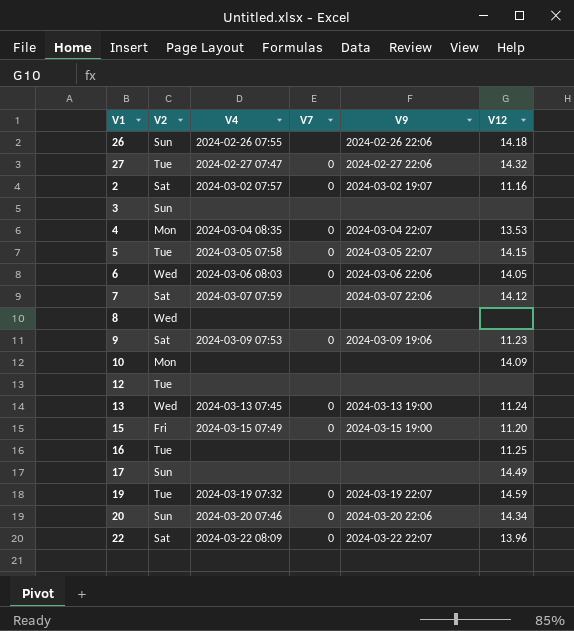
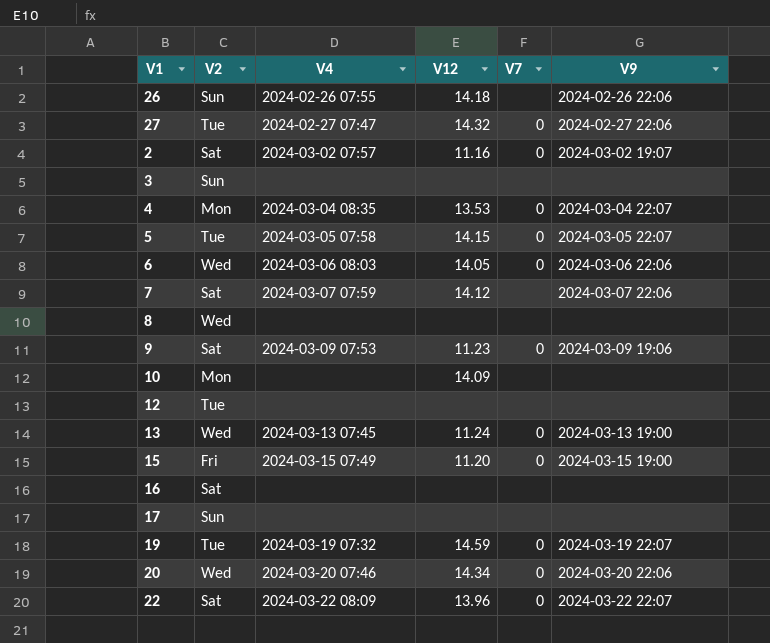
column V12 | position: 6 -> 4
16 | V2: Tue -> Sat
16 | V12: 11.25 -> none
17 | V12: 14.49 -> none
20 | V2: Sun -> Wed

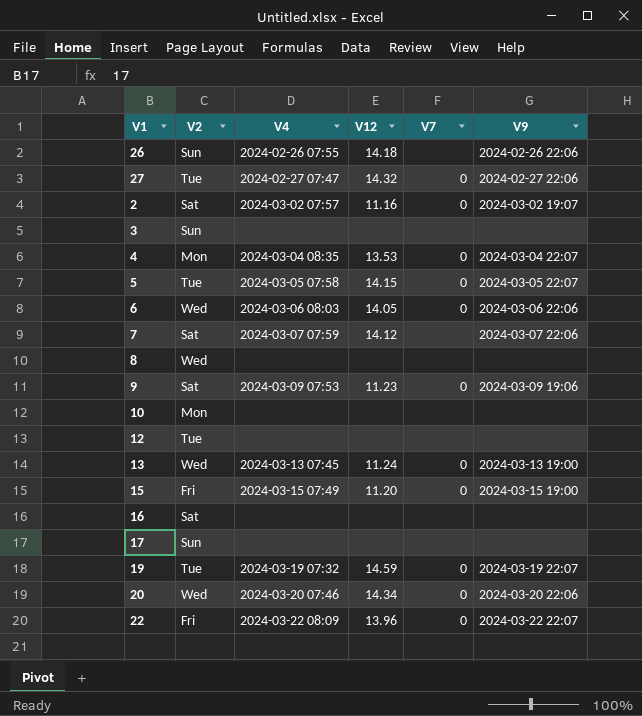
10 | V12: 14.09 -> none
22 | V2: Sat -> Fri

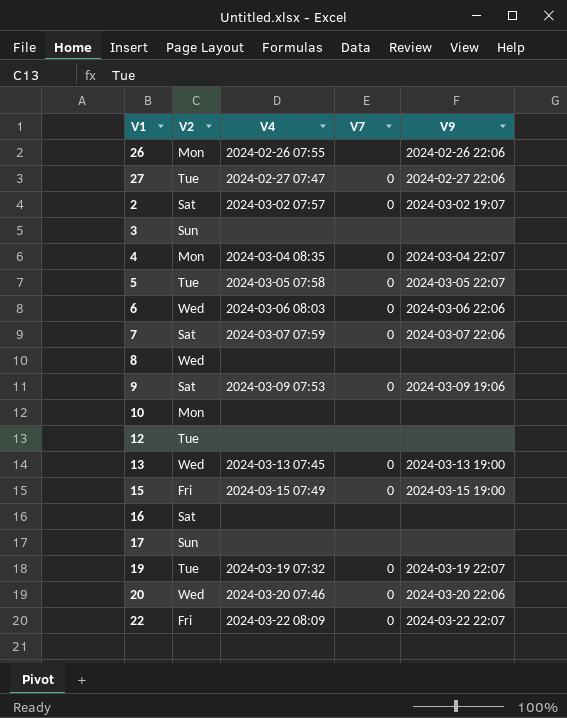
column V12 | position: 4 -> none
26 | V2: Sun -> Mon
7 | V7: none -> 0

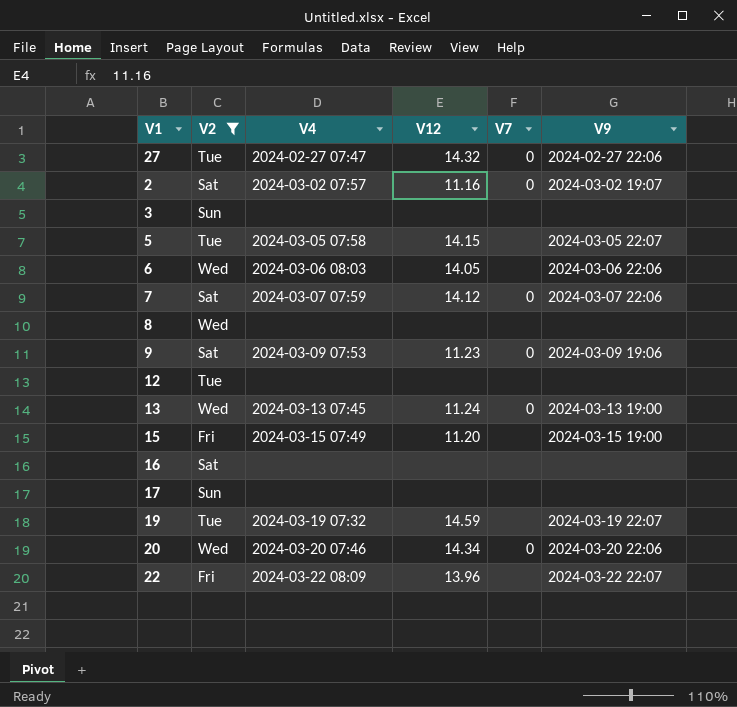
filter: none -> V2 != Mon
column V12 | position: none -> 4
5 | V7: 0 -> none
6 | V7: 0 -> none
15 | V7: 0 -> none
19 | V7: 0 -> none
22 | V7: 0 -> none

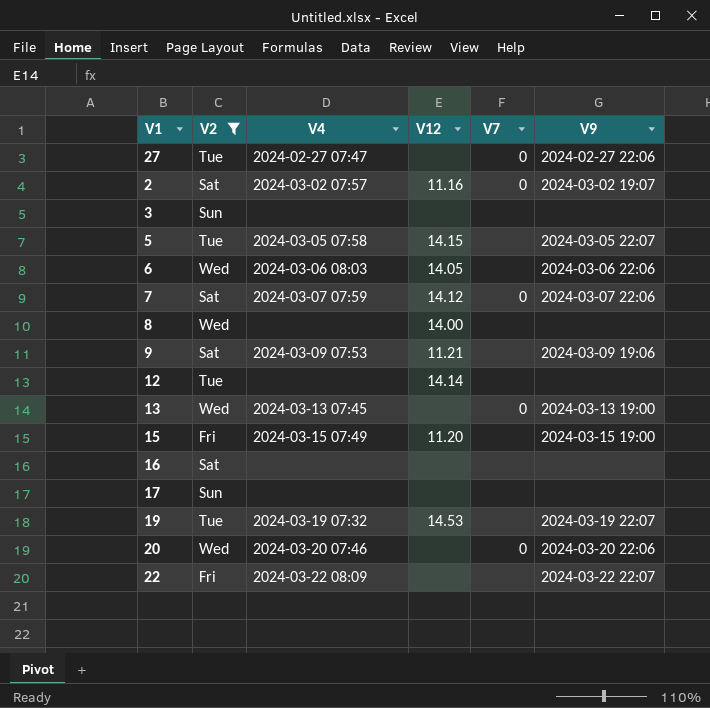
27 | V12: 14.32 -> none
8 | V12: none -> 14.00
9 | V12: 11.23 -> 11.21
9 | V7: 0 -> none
12 | V12: none -> 14.14
13 | V12: 11.24 -> none
19 | V12: 14.59 -> 14.53
20 | V12: 14.34 -> none
22 | V12: 13.96 -> none

